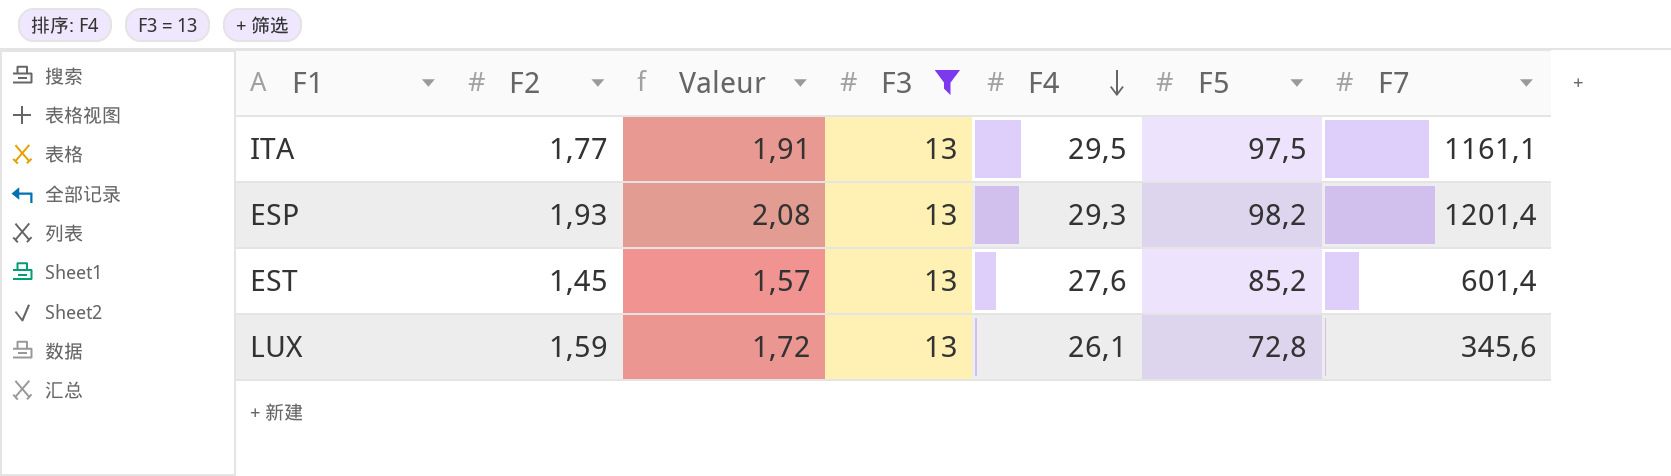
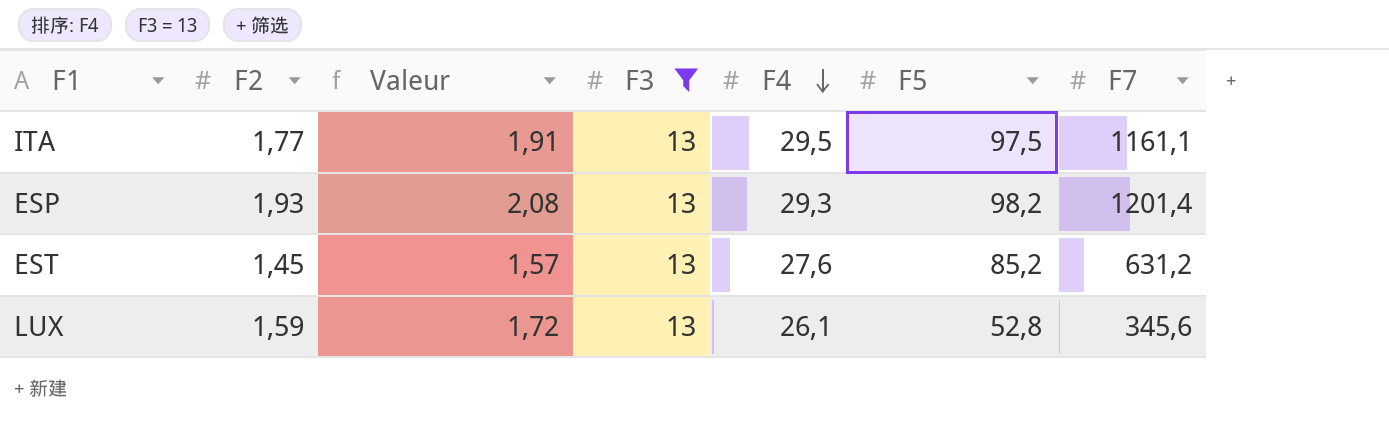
EST | F7: 601,4 -> 631,2
LUX | F5: 72,8 -> 52,8

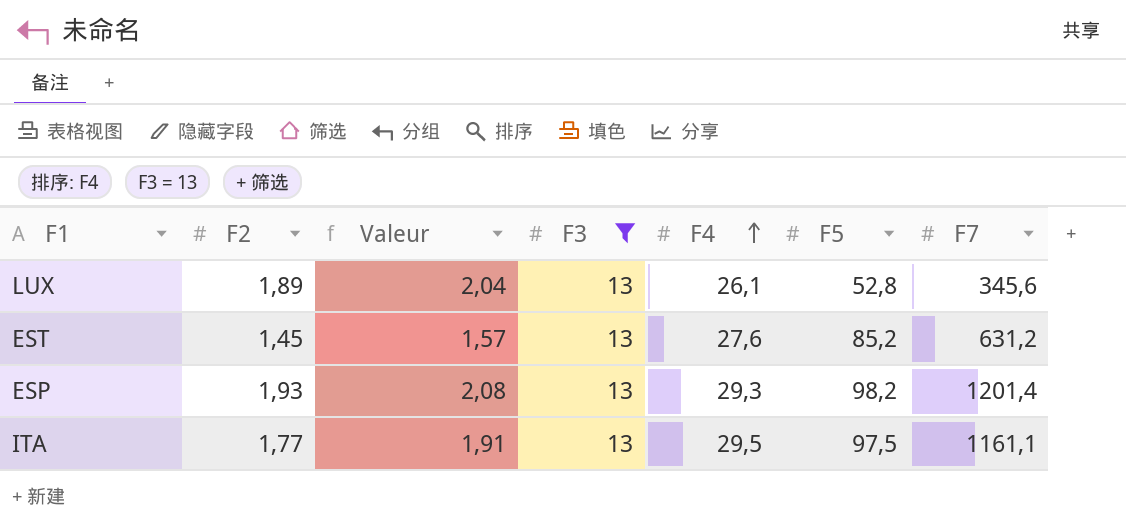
row order: F4 descending -> F4 ascending
LUX | F2: 1,59 -> 1,89
LUX | Valeur: 1,72 -> 2,04

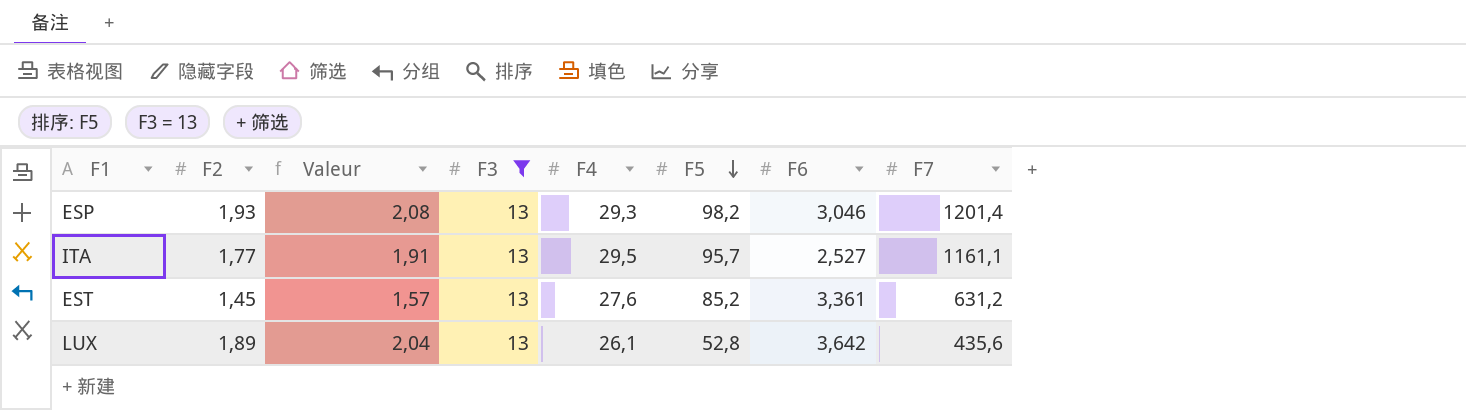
row order: F4 ascending -> F5 descending
column F6 | position: none -> 7
ITA | F5: 97,5 -> 95,7
LUX | F7: 345,6 -> 435,6

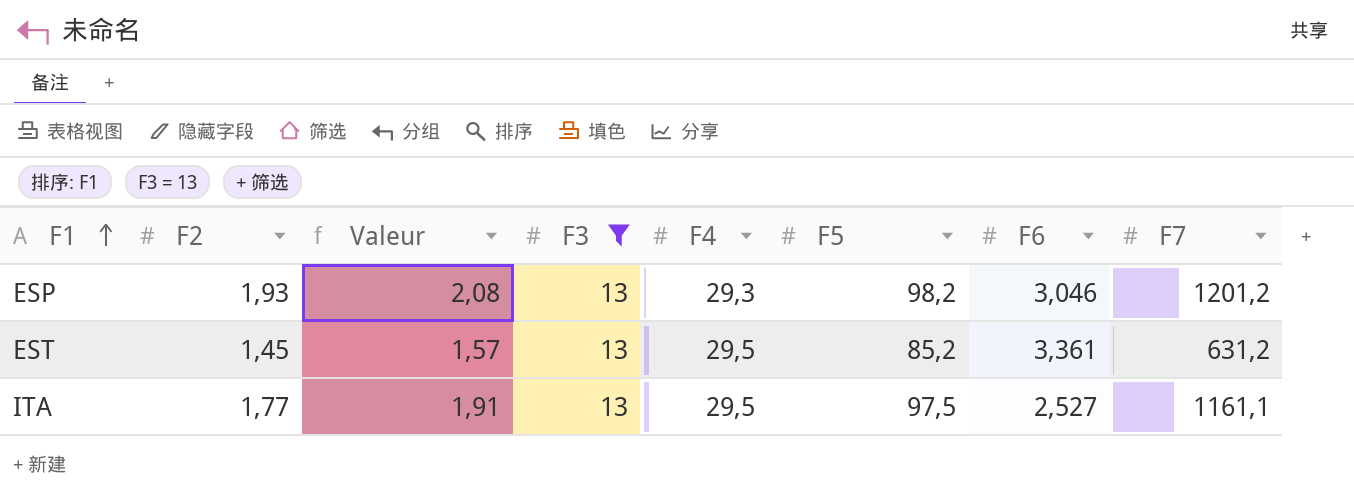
row order: F5 descending -> F1 ascending
row LUX: 1,89 | 2,04 | 13 | 26,1 | 52,8 | 3,642 | 435,6 -> none
ESP | F7: 1201,4 -> 1201,2
EST | F4: 27,6 -> 29,5
ITA | F5: 95,7 -> 97,5

